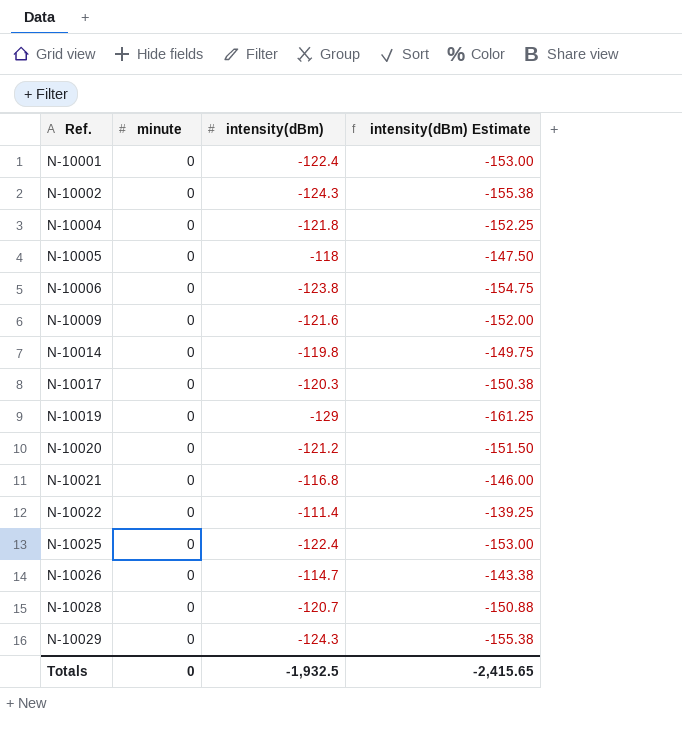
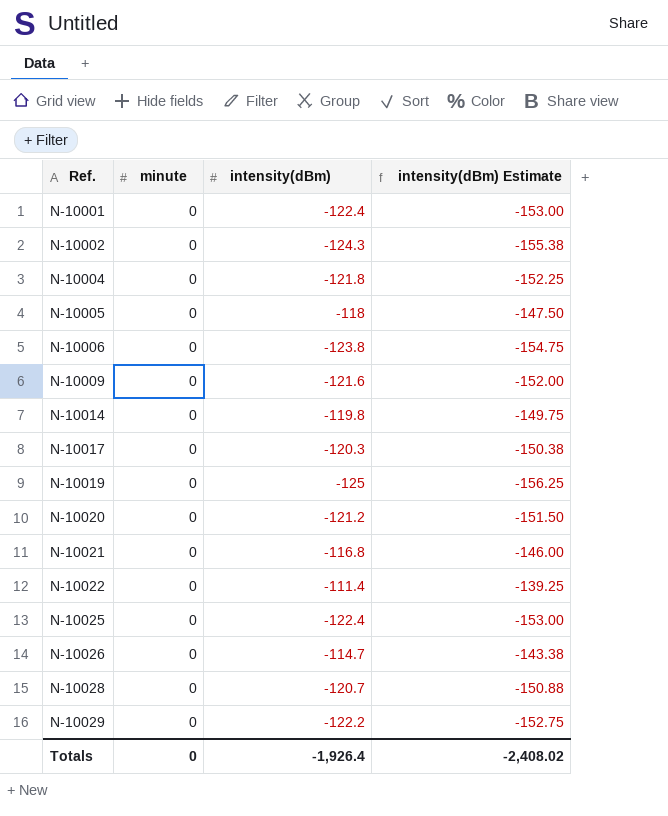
N-10019 | intensity(dBm): -129 -> -125
N-10019 | intensity(dBm) Estimate: -161.25 -> -156.25
N-10029 | intensity(dBm): -124.3 -> -122.2
N-10029 | intensity(dBm) Estimate: -155.38 -> -152.75
Totals | intensity(dBm): -1,932.5 -> -1,926.4
Totals | intensity(dBm) Estimate: -2,415.65 -> -2,408.02

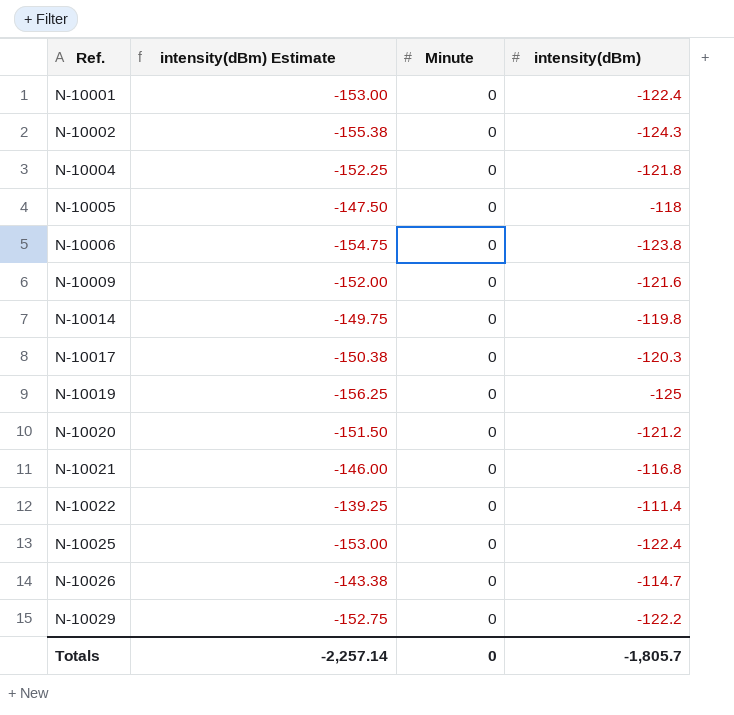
column intensity(dBm) Estimate | position: 4 -> 2
column name: minute -> Minute
row N-10028: 0 | -120.7 | -150.88 -> none
Totals | intensity(dBm) Estimate: -2,408.02 -> -2,257.14
Totals | intensity(dBm): -1,926.4 -> -1,805.7

